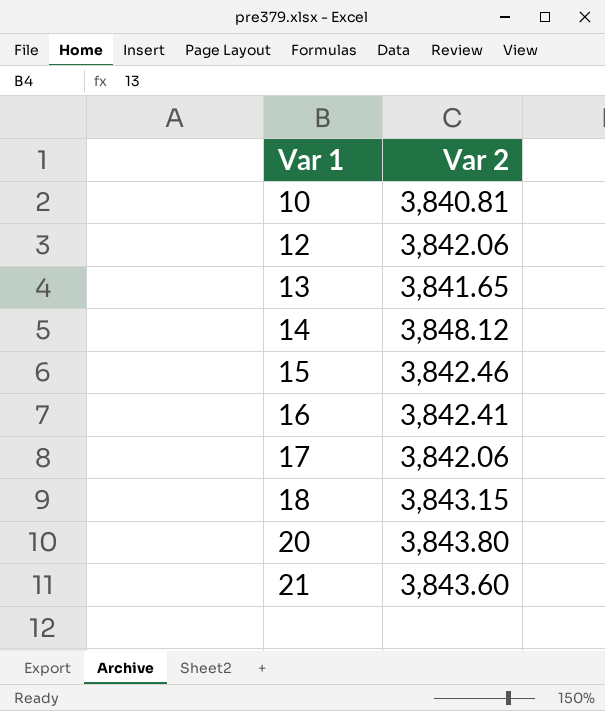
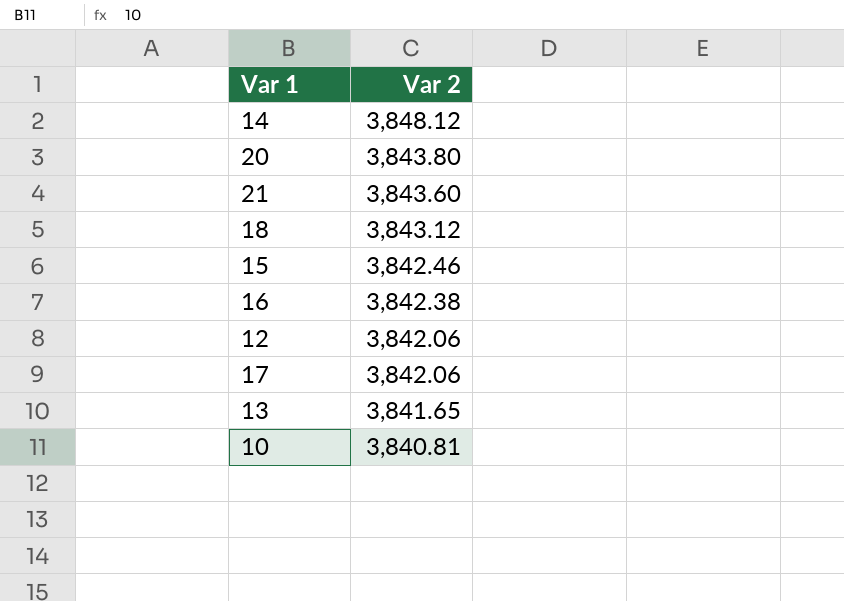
row order: Var 1 ascending -> Var 2 descending
18 | Var 2: 3,843.15 -> 3,843.12
16 | Var 2: 3,842.41 -> 3,842.38

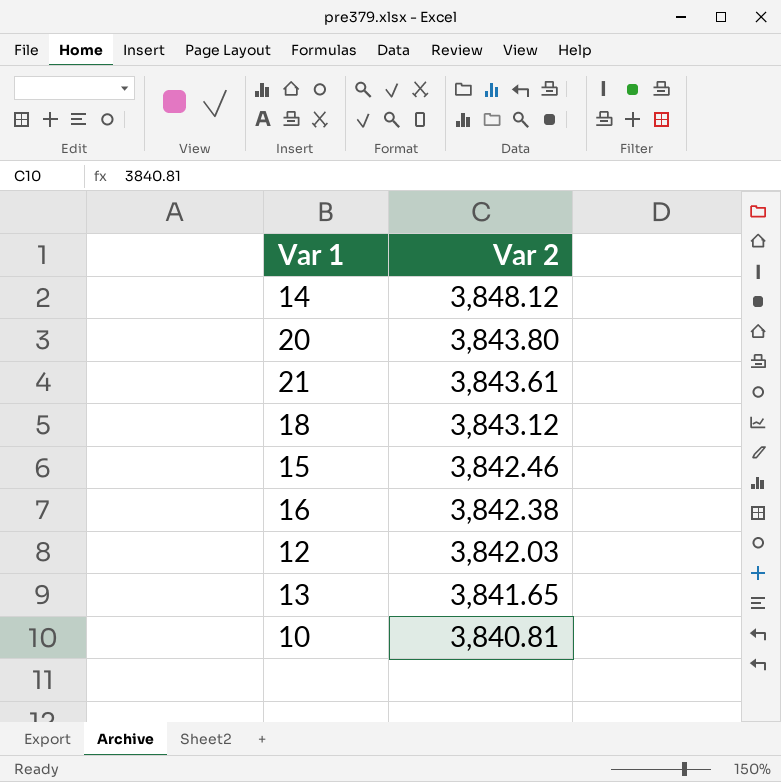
row 17: 3,842.06 -> none
21 | Var 2: 3,843.60 -> 3,843.61
12 | Var 2: 3,842.06 -> 3,842.03

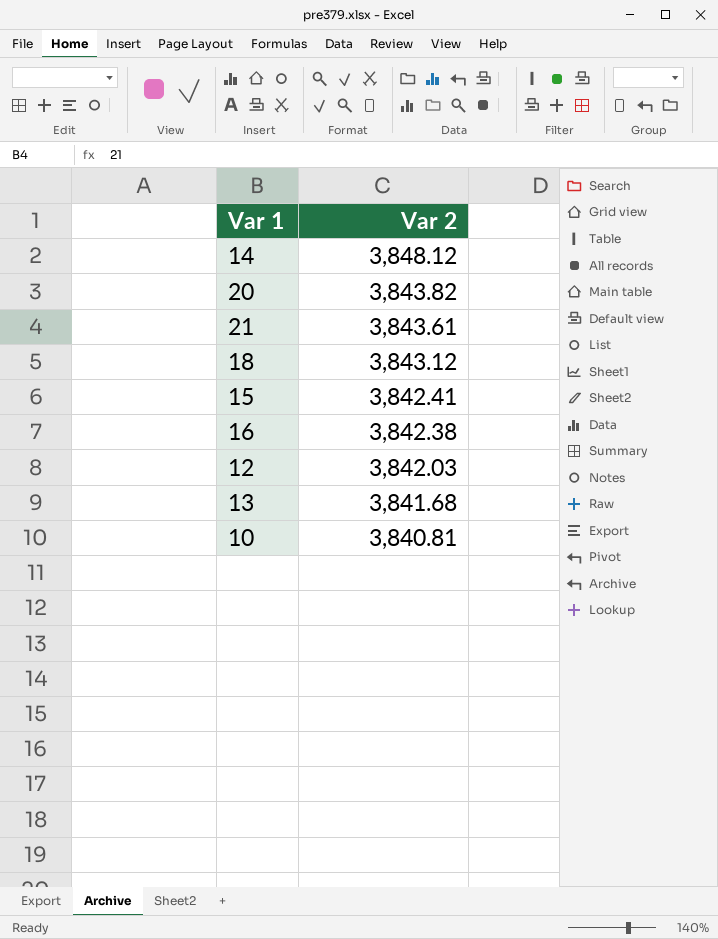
20 | Var 2: 3,843.80 -> 3,843.82
15 | Var 2: 3,842.46 -> 3,842.41
13 | Var 2: 3,841.65 -> 3,841.68

